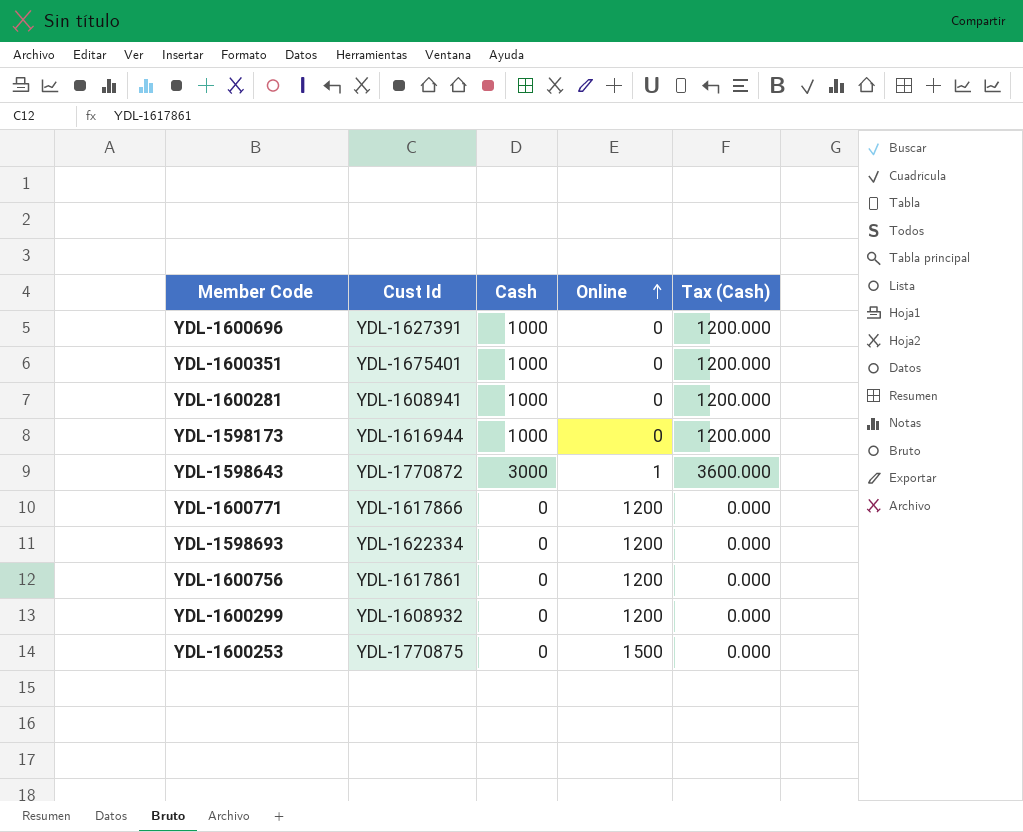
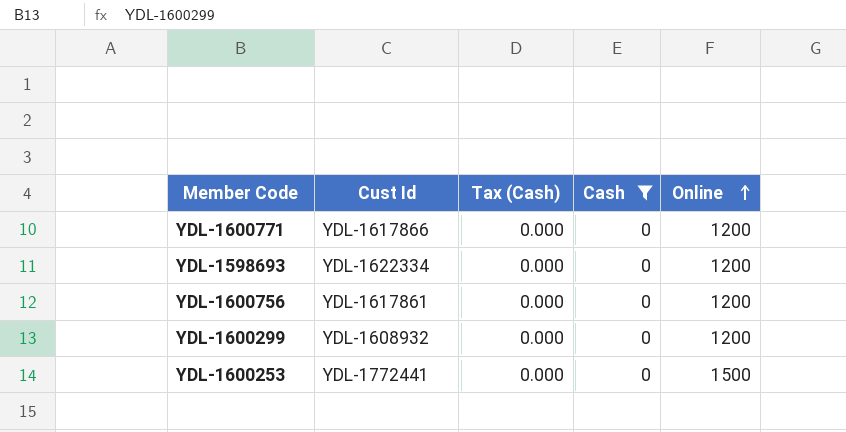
filter: none -> Cash = 0
column Tax (Cash) | position: 5 -> 3
YDL-1600253 | Cust Id: YDL-1770875 -> YDL-1772441

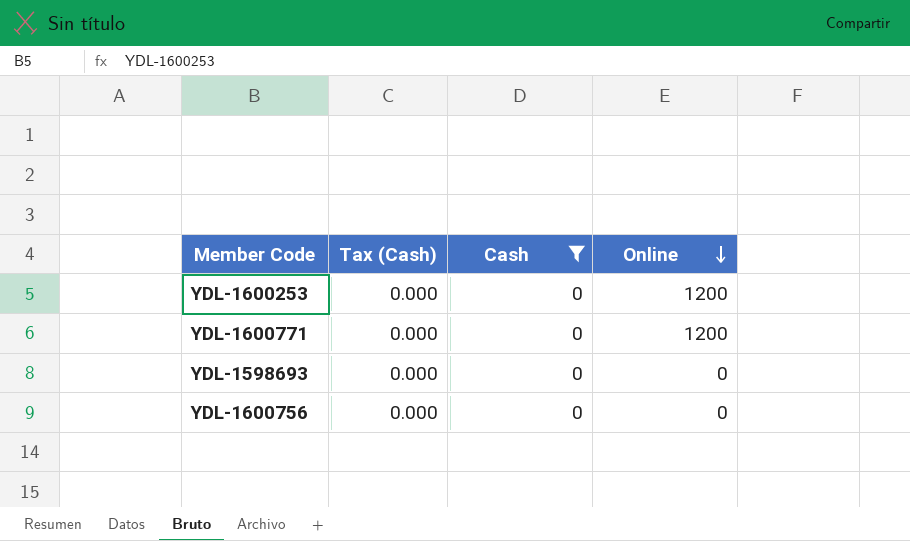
row order: Online ascending -> Online descending
column Cust Id | position: 2 -> none
row YDL-1600299: YDL-1608932 | 0.000 | 0 | 1200 -> none
YDL-1600253 | Online: 1500 -> 1200
YDL-1598693 | Online: 1200 -> 0
YDL-1600756 | Online: 1200 -> 0

